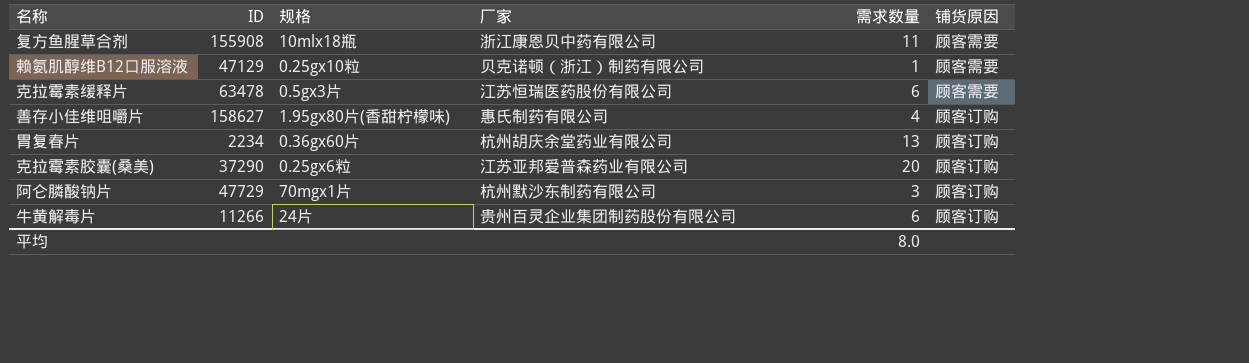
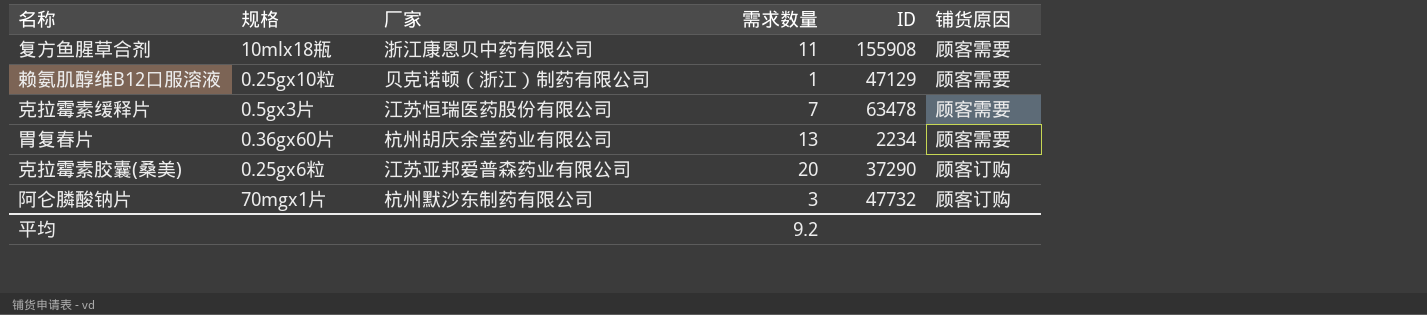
column ID | position: 2 -> 5
row 善存小佳维咀嚼片: 158627 | 1.95gx80片(香甜柠檬味) | 惠氏制药有限公司 | 4 | 顾客订购 -> none
row 牛黄解毒片: 11266 | 24片 | 贵州百灵企业集团制药股份有限公司 | 6 | 顾客订购 -> none
克拉霉素缓释片 | 需求数量: 6 -> 7
胃复春片 | 铺货原因: 顾客订购 -> 顾客需要
阿仑膦酸钠片 | ID: 47729 -> 47732
平均 | 需求数量: 8.0 -> 9.2

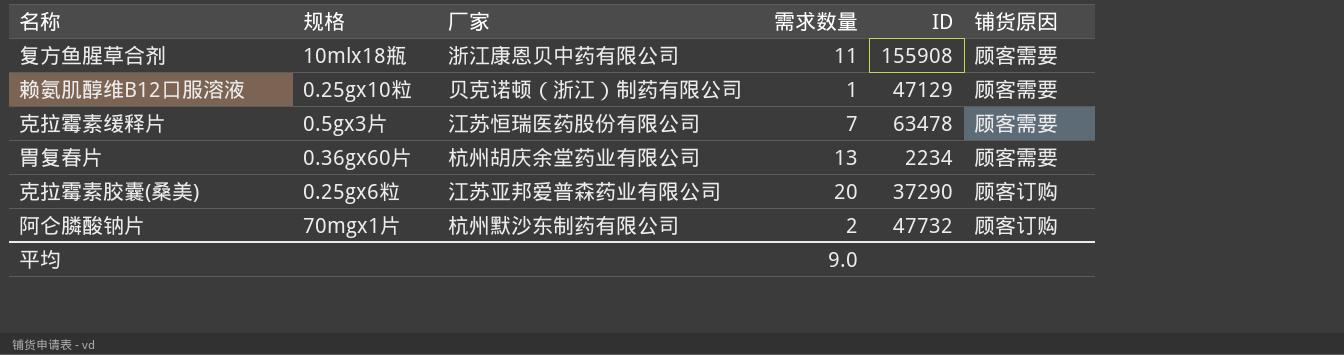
阿仑膦酸钠片 | 需求数量: 3 -> 2
平均 | 需求数量: 9.2 -> 9.0

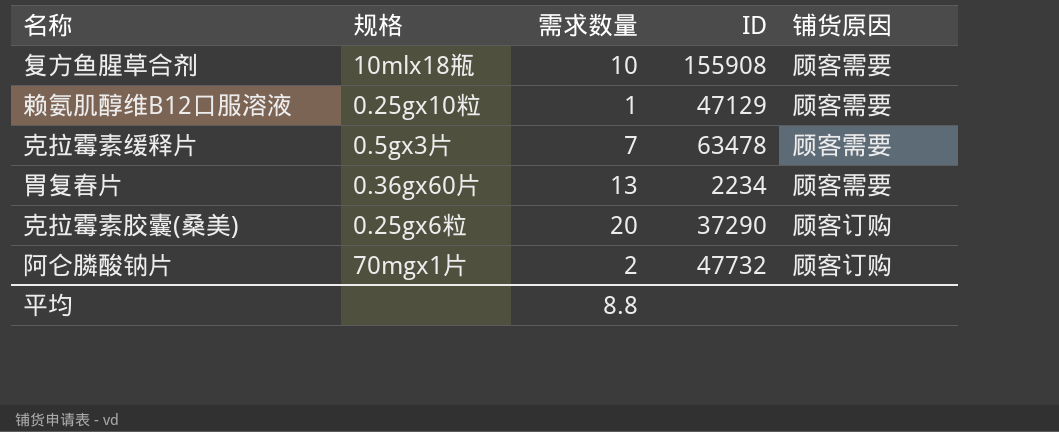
column 厂家 | position: 3 -> none
复方鱼腥草合剂 | 需求数量: 11 -> 10
平均 | 需求数量: 9.0 -> 8.8

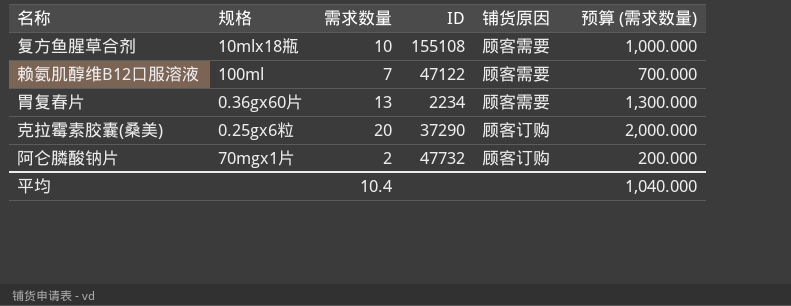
column 预算 (需求数量) | formula: none -> [需求数量] * 100
row 克拉霉素缓释片: 0.5gx3片 | 7 | 63478 | 顾客需要 -> none
复方鱼腥草合剂 | ID: 155908 -> 155108
赖氨肌醇维B12口服溶液 | 规格: 0.25gx10粒 -> 100ml
赖氨肌醇维B12口服溶液 | 需求数量: 1 -> 7
赖氨肌醇维B12口服溶液 | ID: 47129 -> 47122
平均 | 需求数量: 8.8 -> 10.4

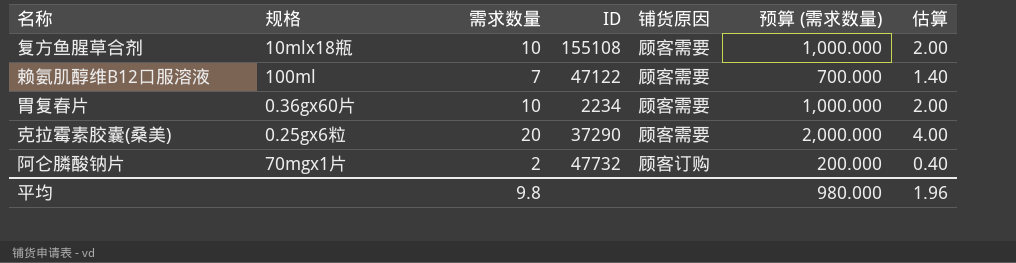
column 估算 | formula: none -> [需求数量] * 0.2
胃复春片 | 需求数量: 13 -> 10
胃复春片 | 预算 (需求数量): 1,300.000 -> 1,000.000
克拉霉素胶囊(桑美) | 铺货原因: 顾客订购 -> 顾客需要
平均 | 需求数量: 10.4 -> 9.8
平均 | 预算 (需求数量): 1,040.000 -> 980.000

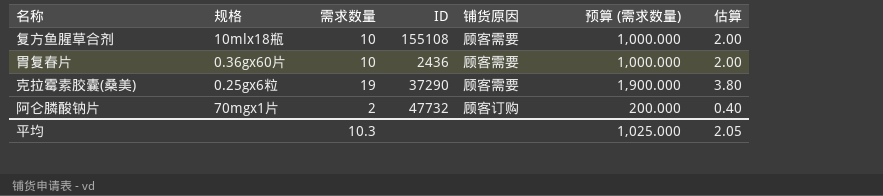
row 赖氨肌醇维B12口服溶液: 100ml | 7 | 47122 | 顾客需要 | 700.000 | 1.40 -> none
胃复春片 | ID: 2234 -> 2436
克拉霉素胶囊(桑美) | 需求数量: 20 -> 19
克拉霉素胶囊(桑美) | 预算 (需求数量): 2,000.000 -> 1,900.000
克拉霉素胶囊(桑美) | 估算: 4.00 -> 3.80
平均 | 需求数量: 9.8 -> 10.3
平均 | 预算 (需求数量): 980.000 -> 1,025.000
平均 | 估算: 1.96 -> 2.05

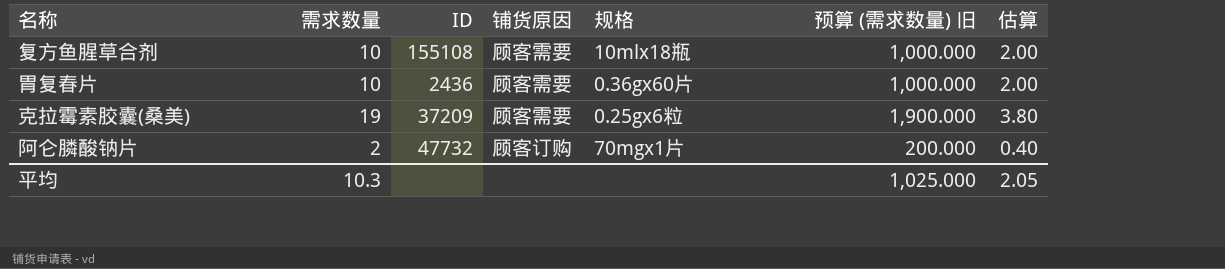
column 规格 | position: 2 -> 5
column name: 预算 (需求数量) -> 预算 (需求数量) 旧
克拉霉素胶囊(桑美) | ID: 37290 -> 37209

